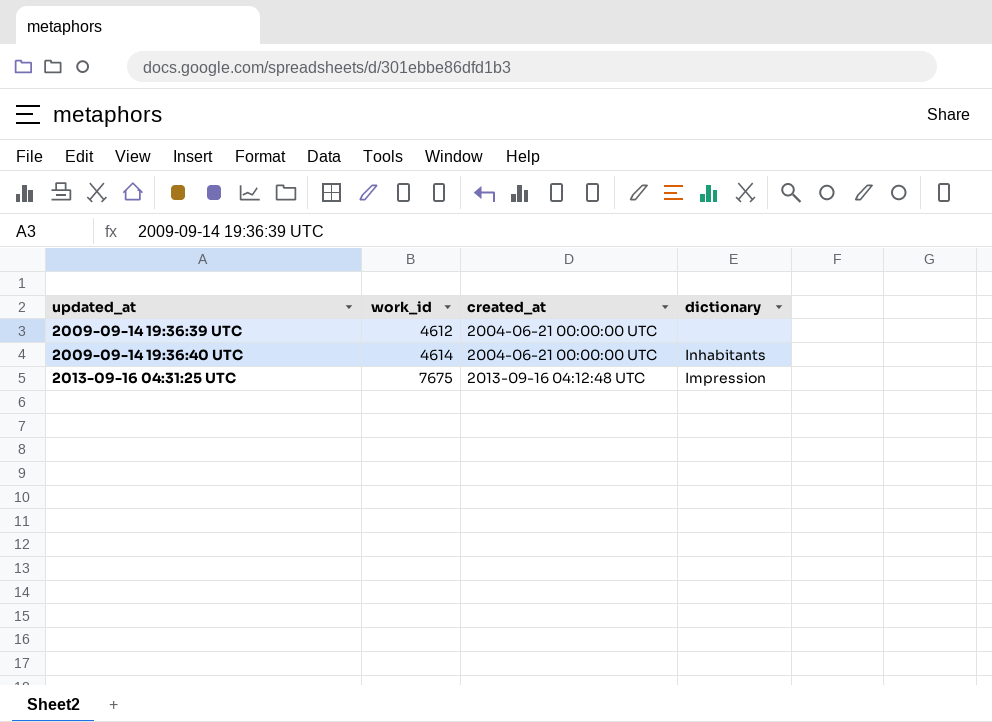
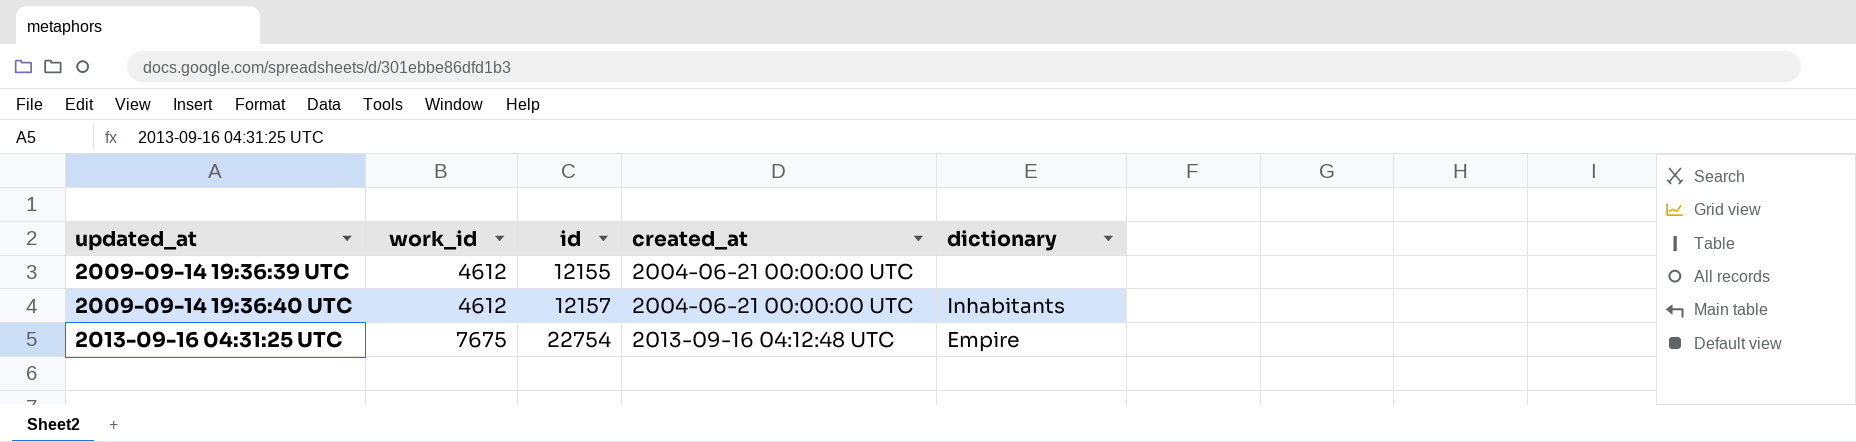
column id | position: none -> 3
2009-09-14 19:36:40 UTC | work_id: 4614 -> 4612
2013-09-16 04:31:25 UTC | dictionary: Impression -> Empire

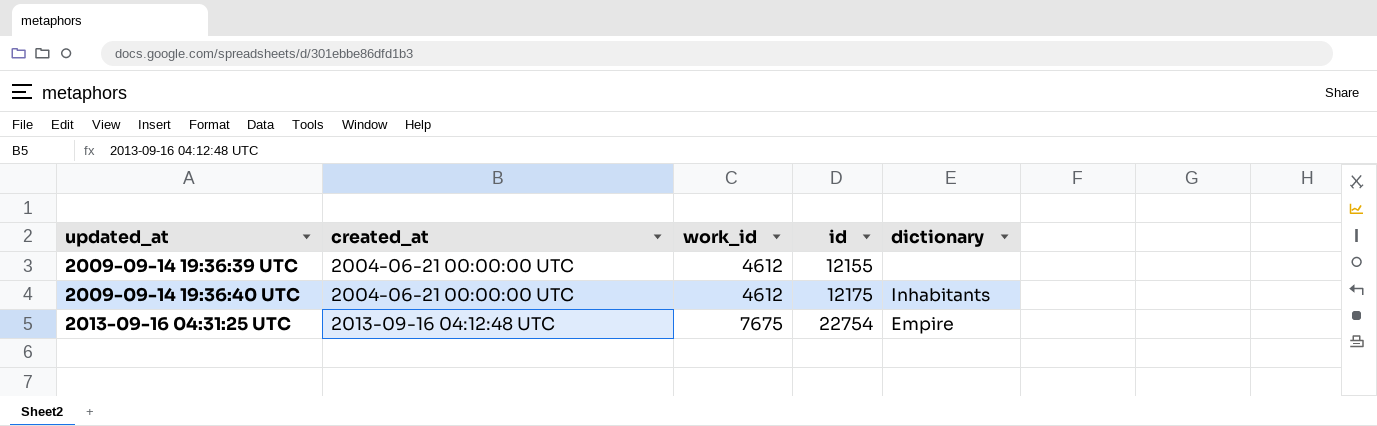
column created_at | position: 4 -> 2
2009-09-14 19:36:40 UTC | id: 12157 -> 12175

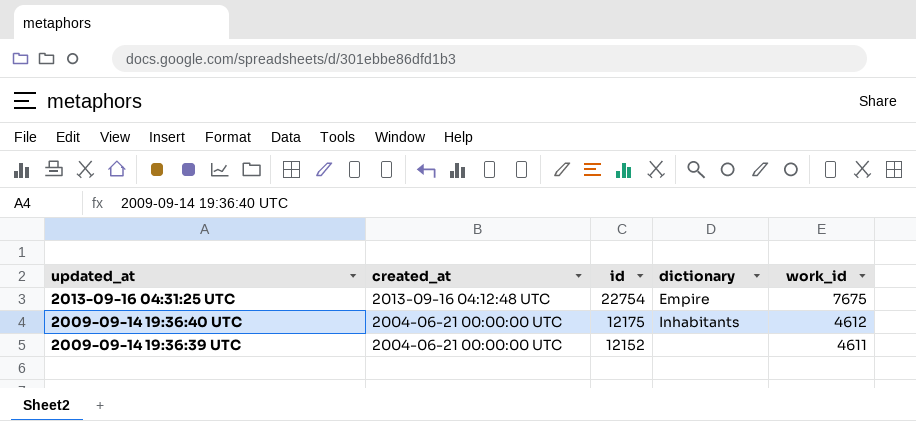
row order: updated_at ascending -> updated_at descending
column work_id | position: 3 -> 5
2009-09-14 19:36:39 UTC | id: 12155 -> 12152
2009-09-14 19:36:39 UTC | work_id: 4612 -> 4611

